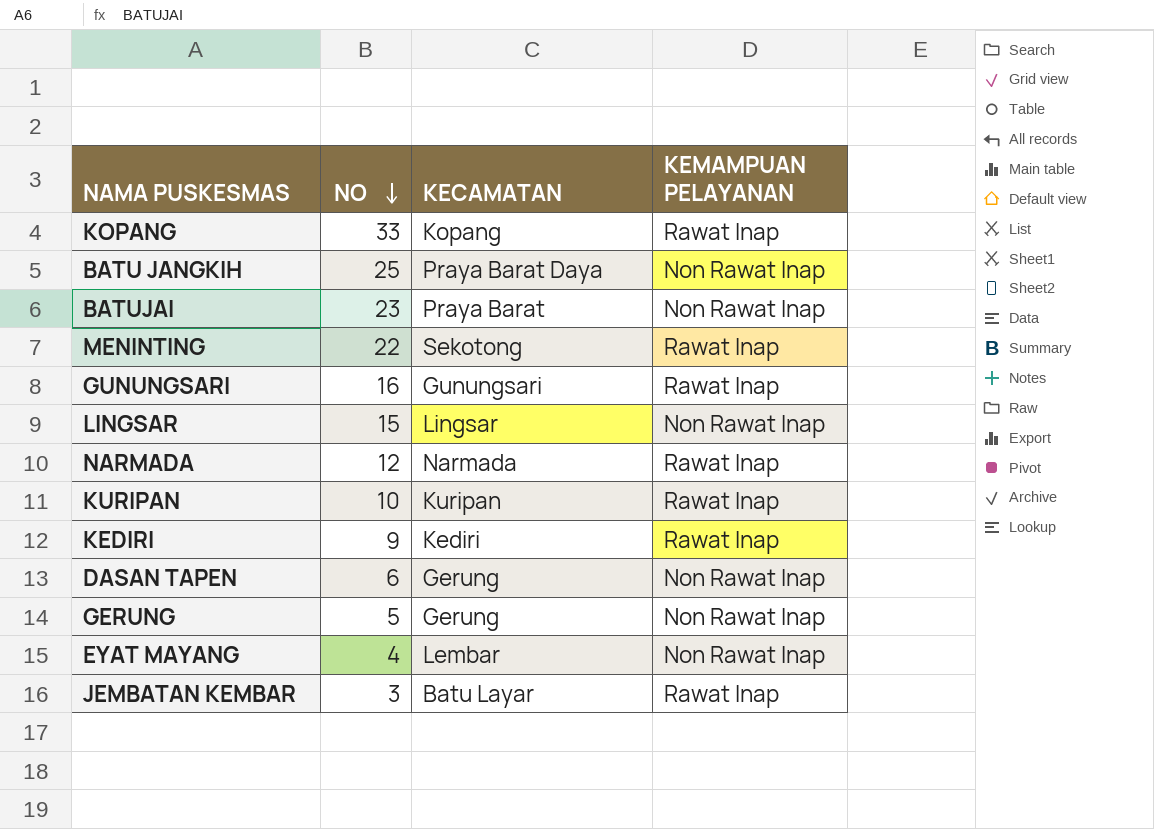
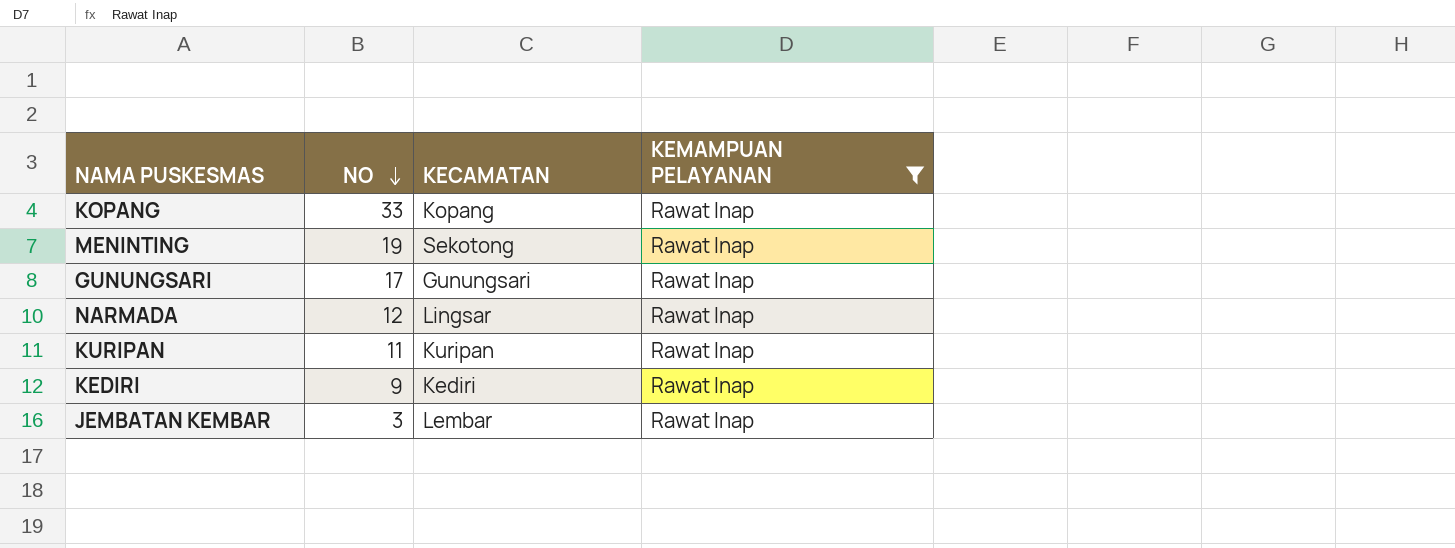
filter: none -> KEMAMPUAN PELAYANAN = Rawat Inap
MENINTING | NO: 22 -> 19
GUNUNGSARI | NO: 16 -> 17
NARMADA | KECAMATAN: Narmada -> Lingsar
KURIPAN | NO: 10 -> 11
JEMBATAN KEMBAR | KECAMATAN: Batu Layar -> Lembar

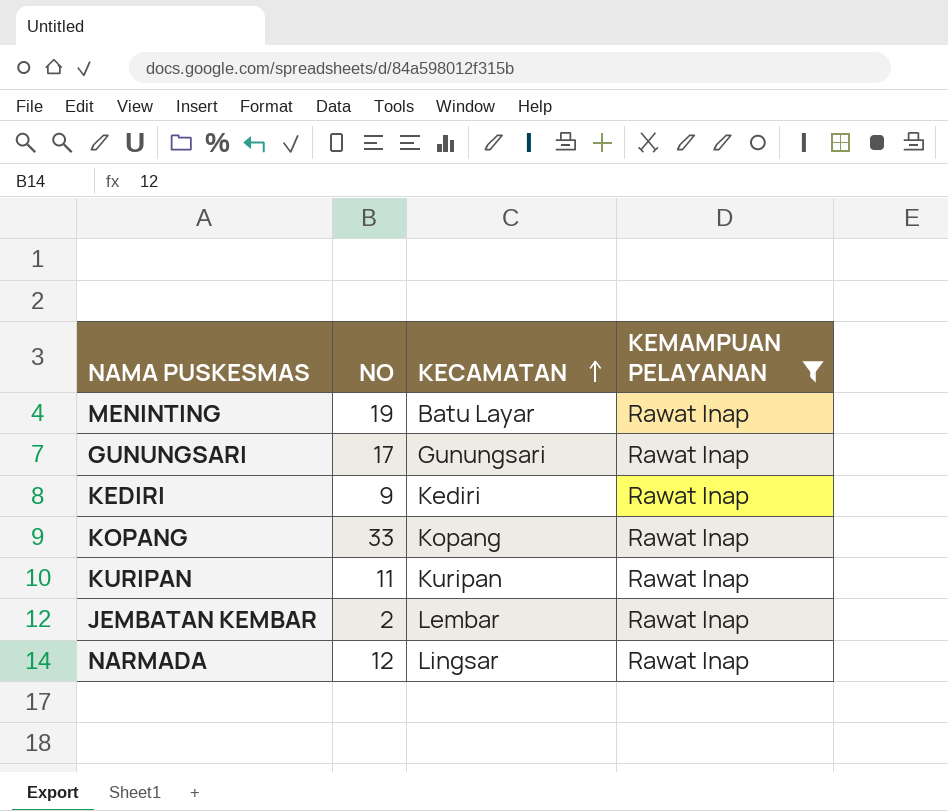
row order: NO descending -> KECAMATAN ascending
MENINTING | KECAMATAN: Sekotong -> Batu Layar
JEMBATAN KEMBAR | NO: 3 -> 2

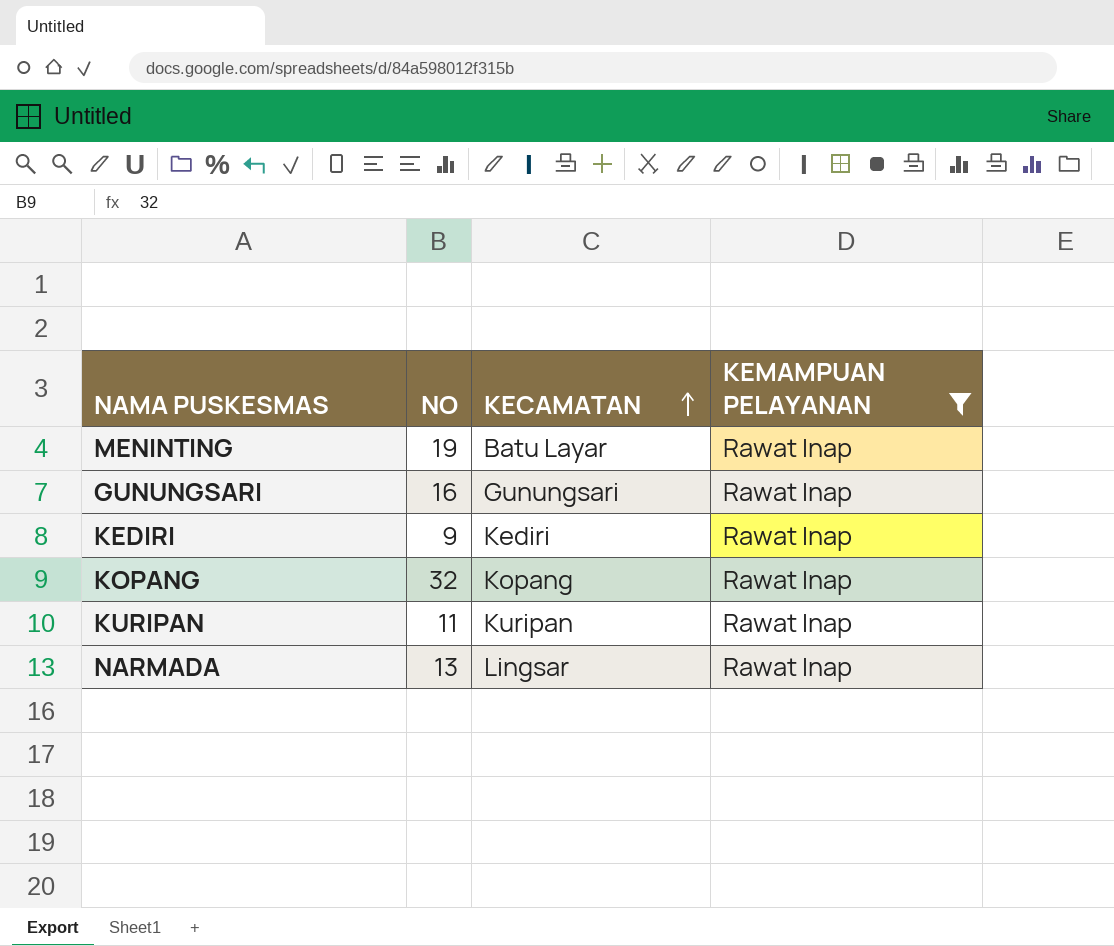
row JEMBATAN KEMBAR: 2 | Lembar | Rawat Inap -> none
GUNUNGSARI | NO: 17 -> 16
KOPANG | NO: 33 -> 32
NARMADA | NO: 12 -> 13

